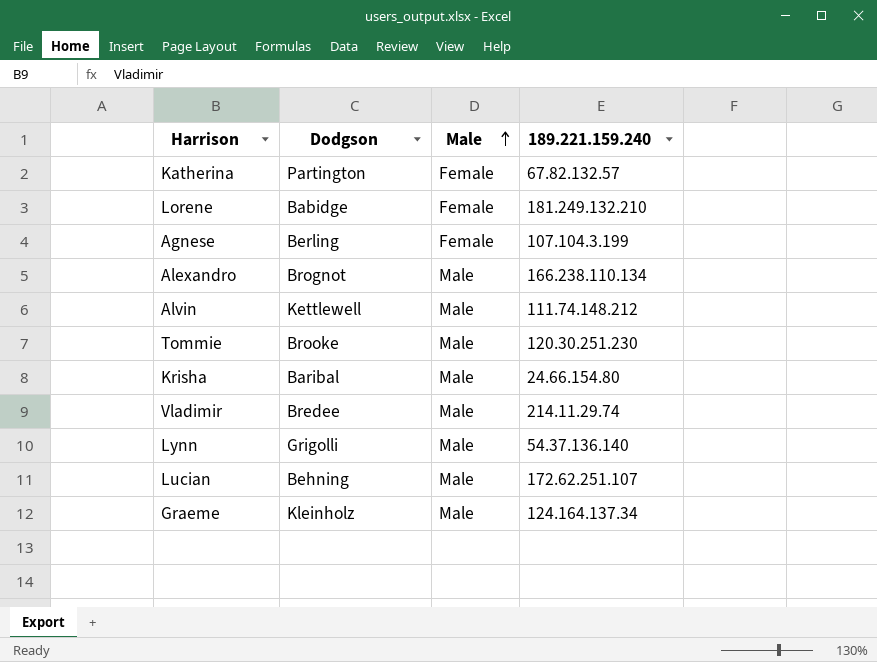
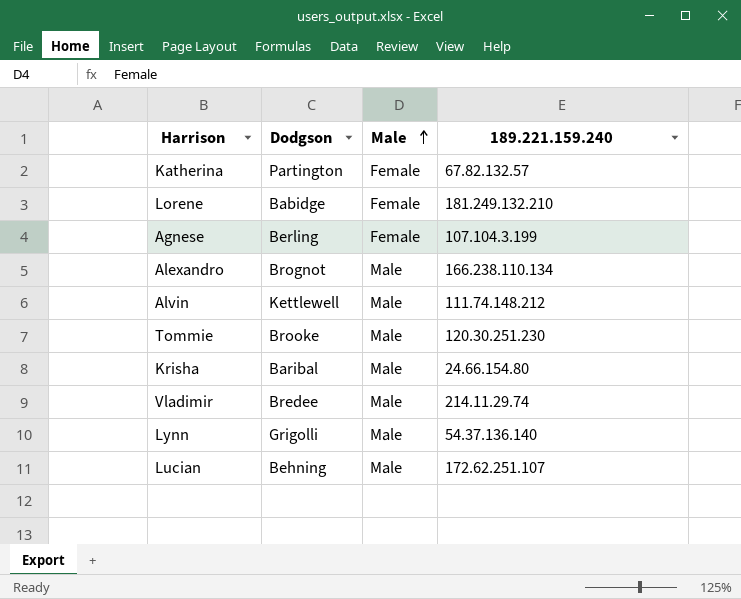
row Graeme: Kleinholz | Male | 124.164.137.34 -> none

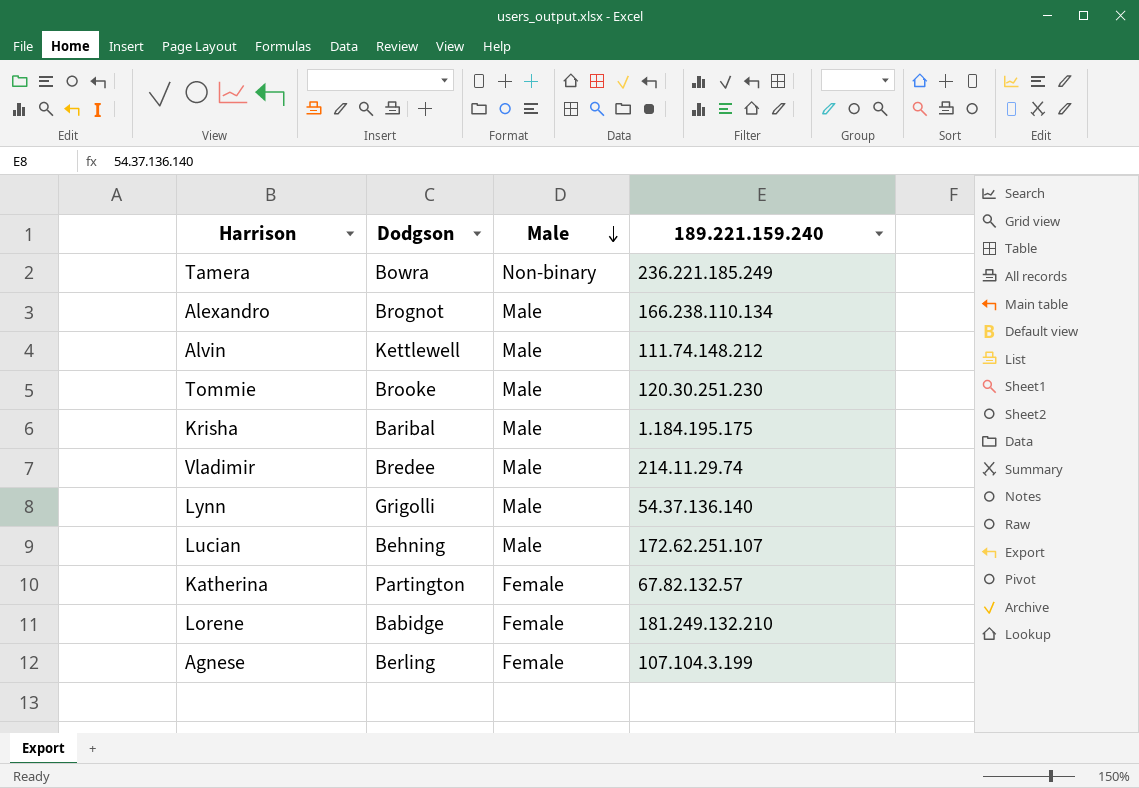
row order: Male ascending -> Male descending
row Tamera: none -> Bowra | Non-binary | 236.221.185.249
Krisha | 189.221.159.240: 24.66.154.80 -> 1.184.195.175

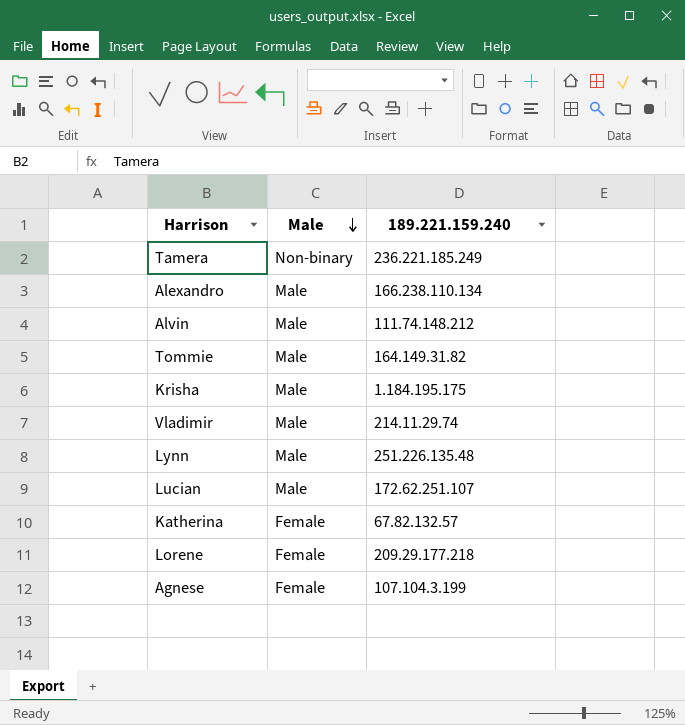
column Dodgson | position: 2 -> none
Tommie | 189.221.159.240: 120.30.251.230 -> 164.149.31.82
Lynn | 189.221.159.240: 54.37.136.140 -> 251.226.135.48
Lorene | 189.221.159.240: 181.249.132.210 -> 209.29.177.218

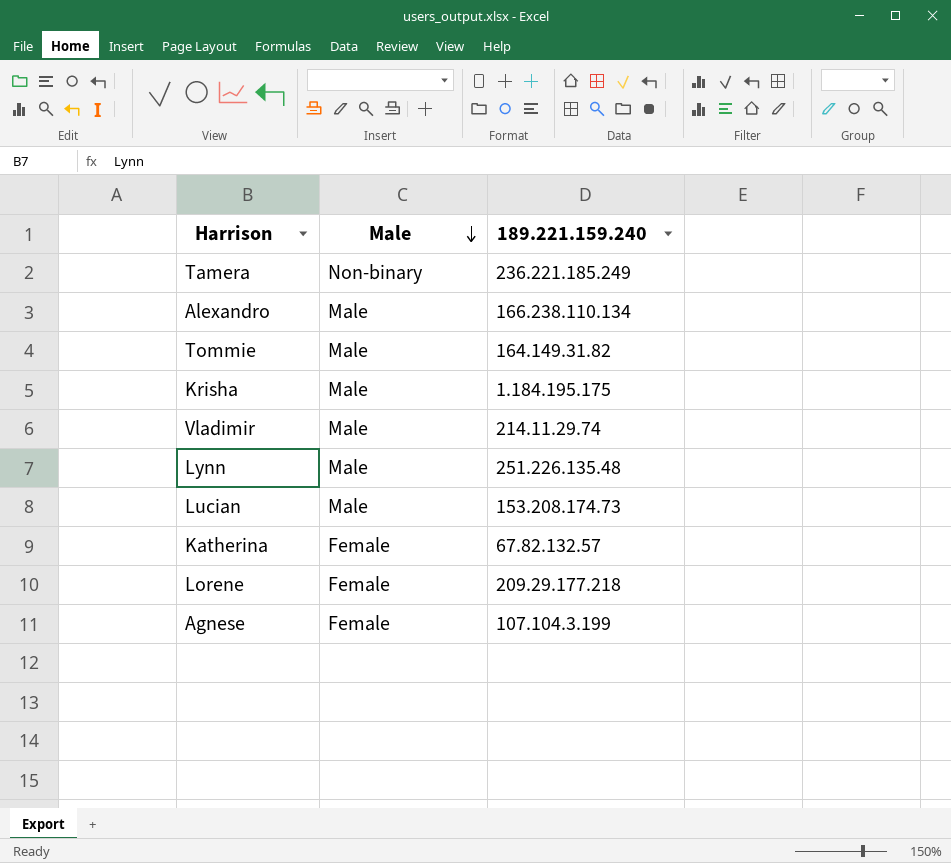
row Alvin: Male | 111.74.148.212 -> none
Lucian | 189.221.159.240: 172.62.251.107 -> 153.208.174.73

